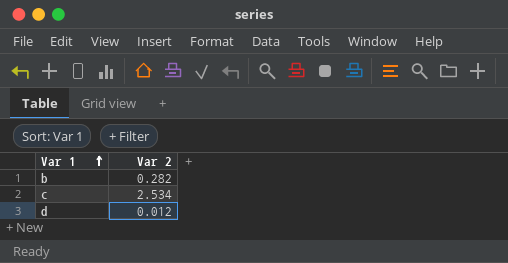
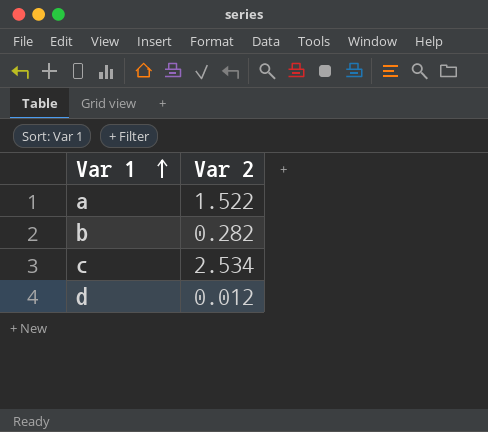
row a: none -> 1.522

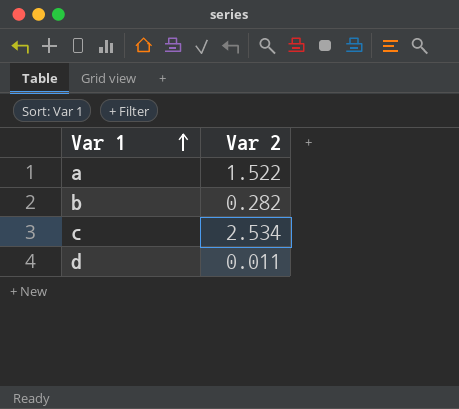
d | Var 2: 0.012 -> 0.011

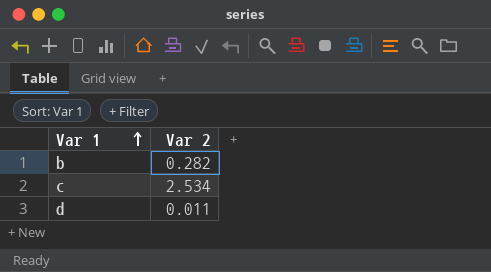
row a: 1.522 -> none

